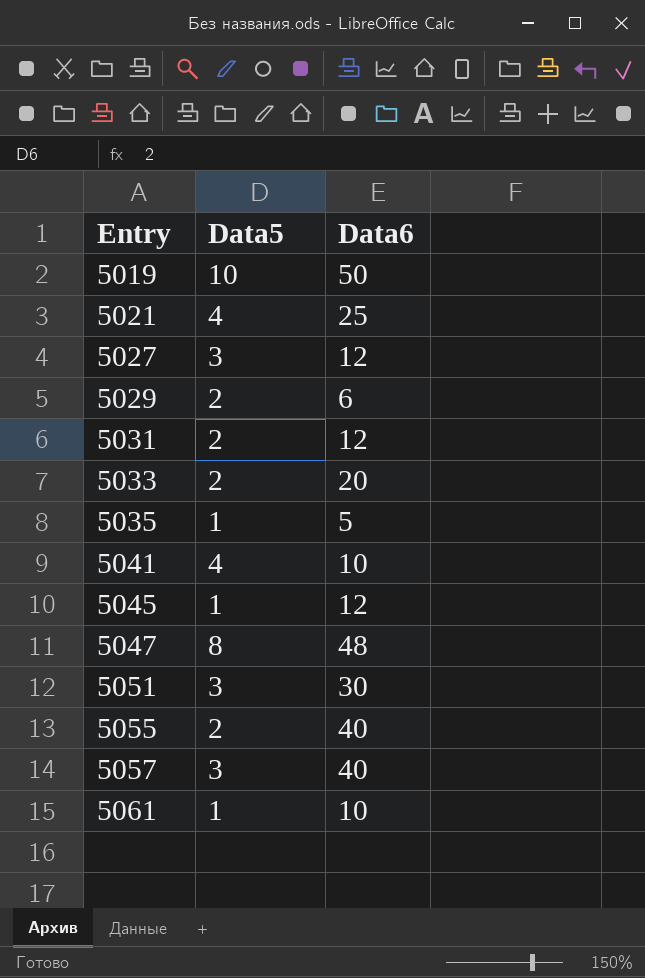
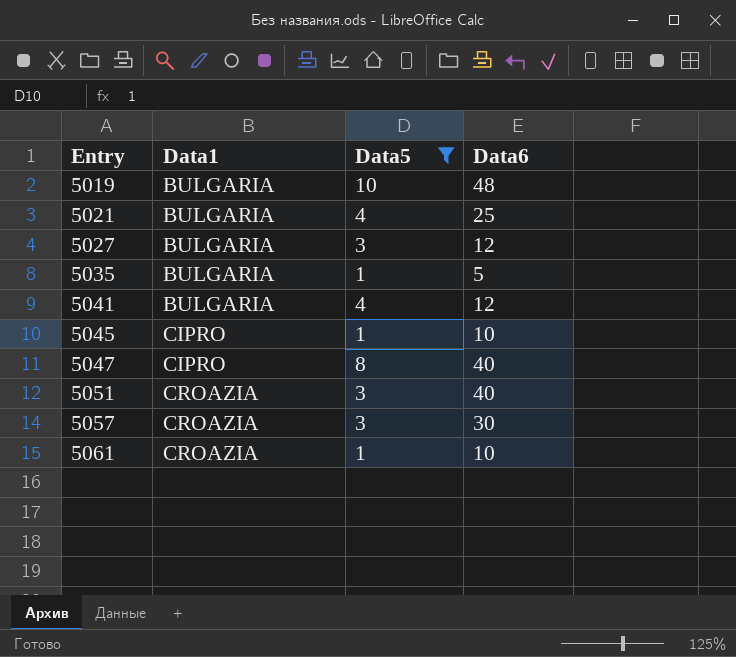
filter: none -> Data5 != 2
column Data1 | position: none -> 2
5019 | Data6: 50 -> 48
5041 | Data6: 10 -> 12
5045 | Data6: 12 -> 10
5047 | Data6: 48 -> 40
5051 | Data6: 30 -> 40
5057 | Data6: 40 -> 30

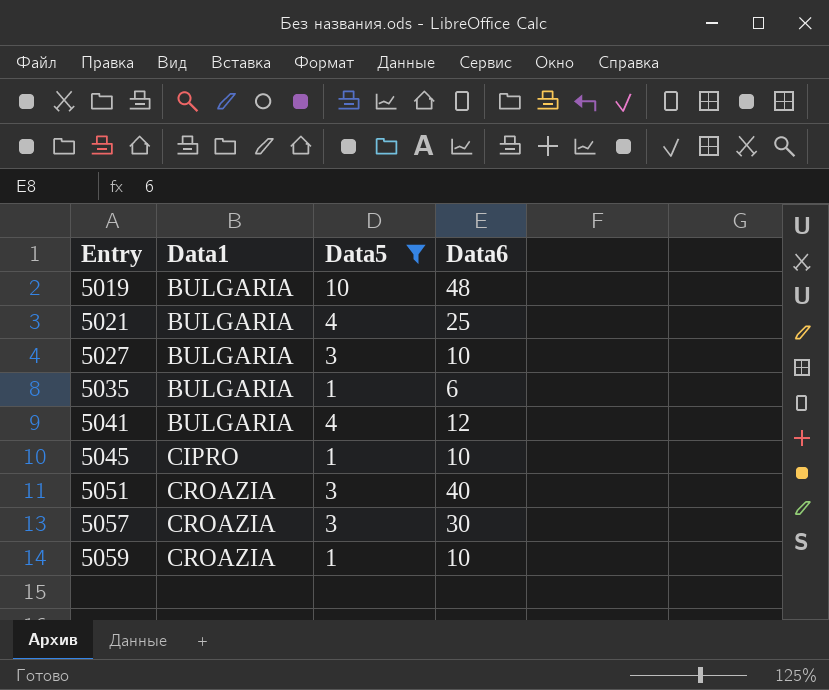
row 5047: CIPRO | 8 | 40 -> none
row 5061: CROAZIA | 1 | 10 -> none
5027 | Data6: 12 -> 10
5035 | Data6: 5 -> 6
row 5059: none -> CROAZIA | 1 | 10

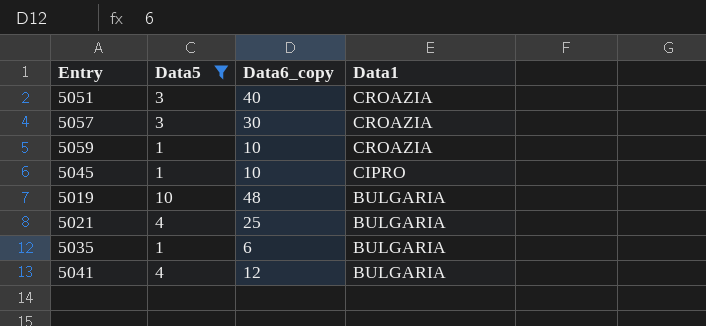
row order: Entry ascending -> Data1 descending
column name: Data6 -> Data6_copy
column Data1 | position: 2 -> 4
row 5027: BULGARIA | 3 | 10 -> none

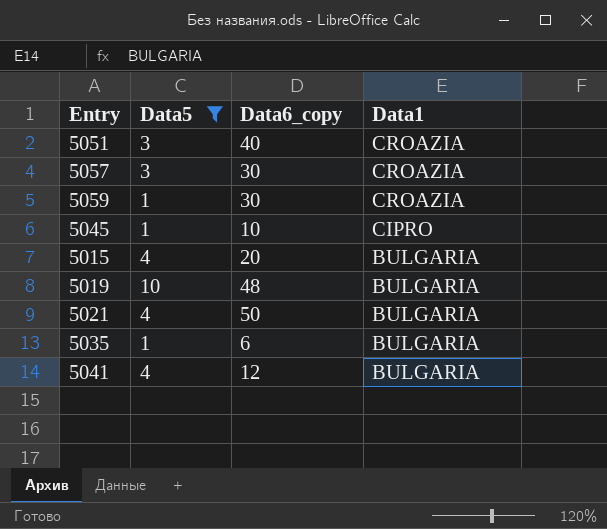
5059 | Data6_copy: 10 -> 30
row 5015: none -> 4 | 20 | BULGARIA
5021 | Data6_copy: 25 -> 50

